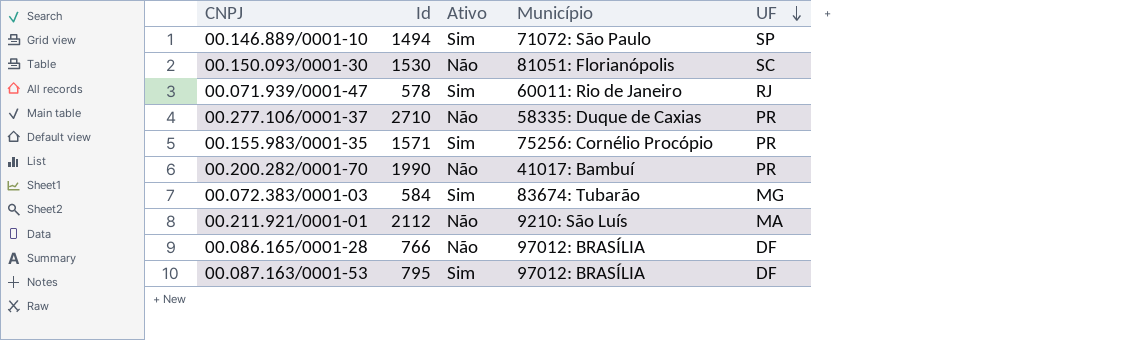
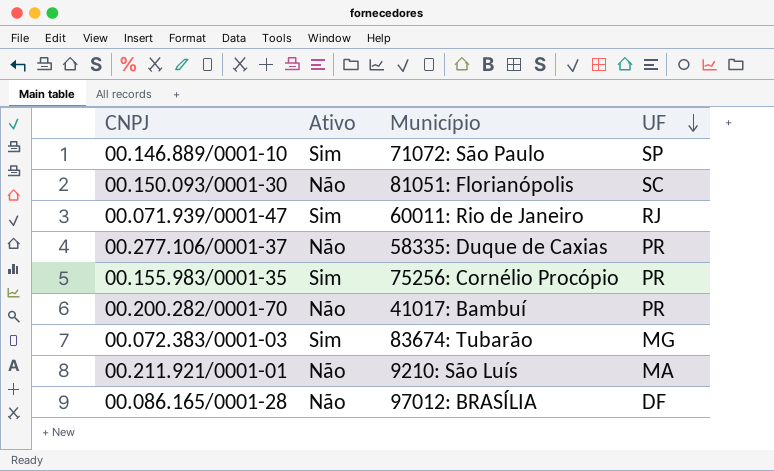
column Id | position: 2 -> none
row 00.087.163/0001-53: 795 | Sim | 97012: BRASÍLIA | DF -> none

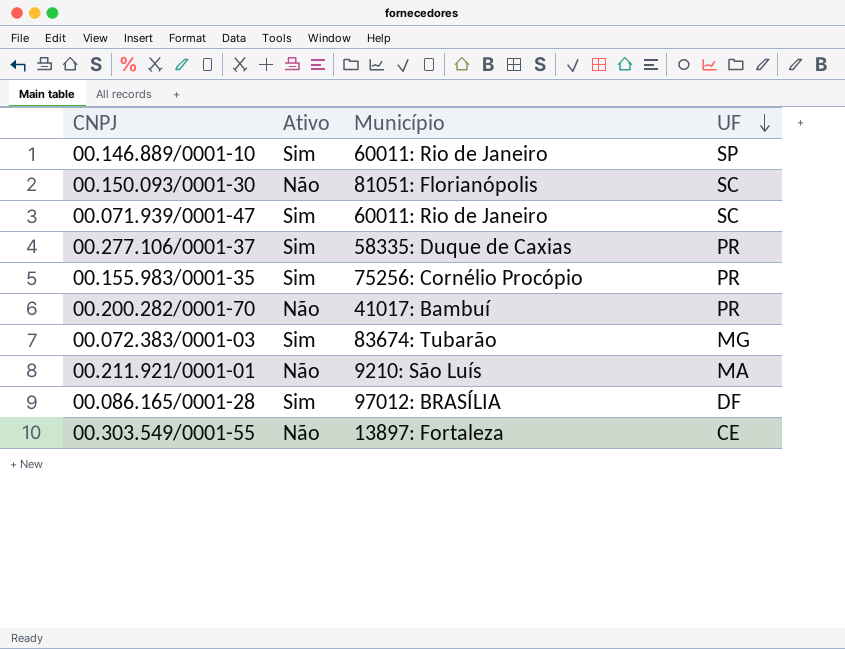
00.146.889/0001-10 | Município: 71072: São Paulo -> 60011: Rio de Janeiro
00.071.939/0001-47 | UF: RJ -> SC
00.277.106/0001-37 | Ativo: Não -> Sim
00.086.165/0001-28 | Ativo: Não -> Sim
row 00.303.549/0001-55: none -> Não | 13897: Fortaleza | CE

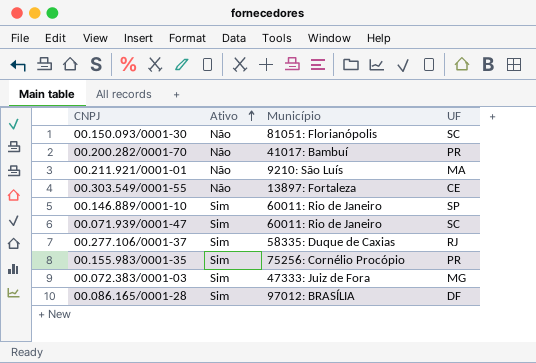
row order: UF descending -> Ativo ascending
00.277.106/0001-37 | UF: PR -> RJ
00.072.383/0001-03 | Município: 83674: Tubarão -> 47333: Juiz de Fora

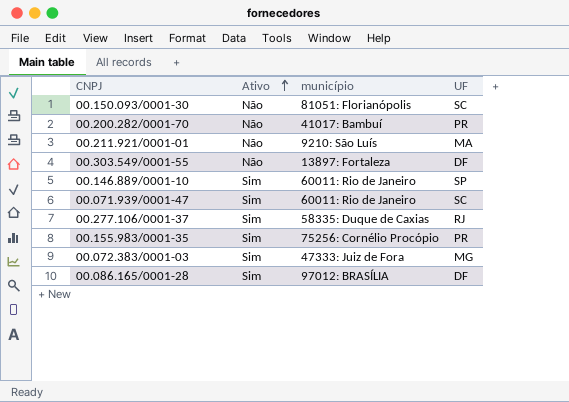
column name: Município -> município
00.303.549/0001-55 | UF: CE -> DF

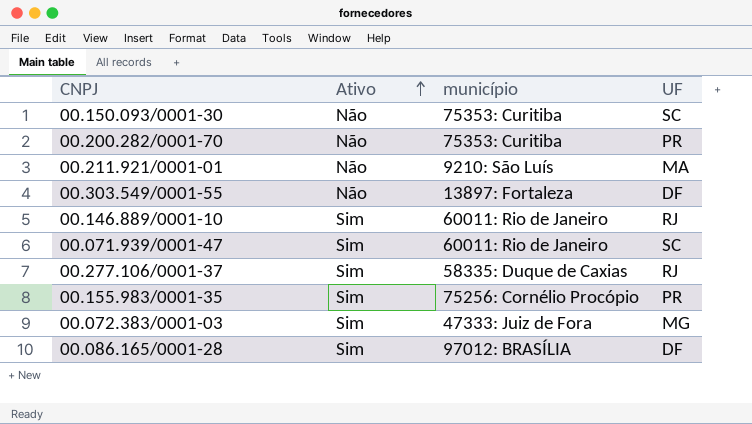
00.150.093/0001-30 | município: 81051: Florianópolis -> 75353: Curitiba
00.200.282/0001-70 | município: 41017: Bambuí -> 75353: Curitiba
00.146.889/0001-10 | UF: SP -> RJ

